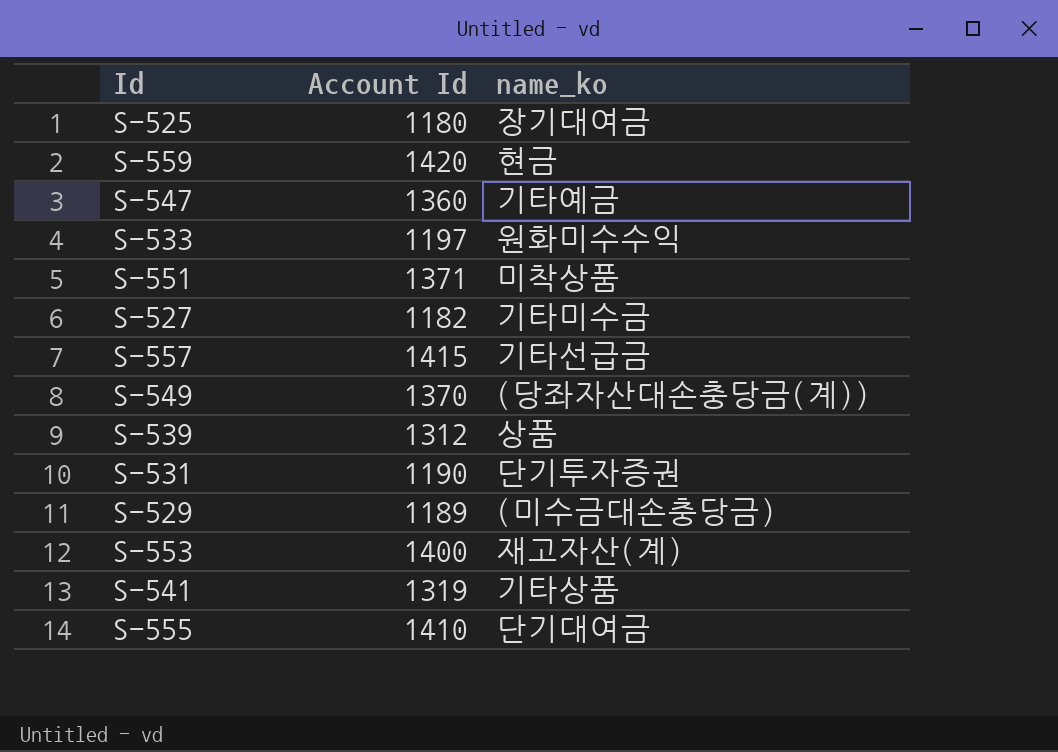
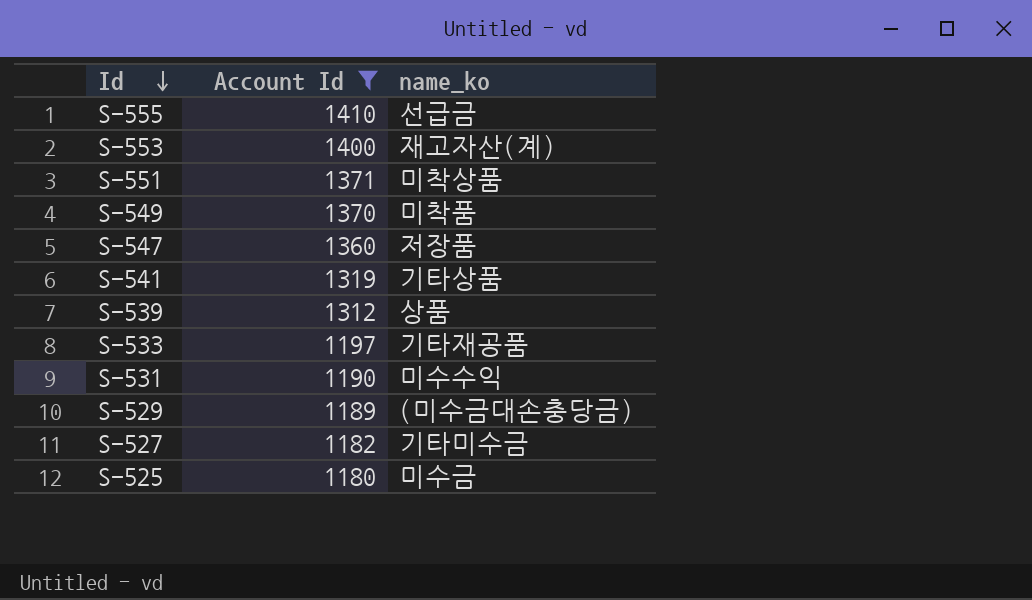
filter: none -> Account Id <= 1410
row order: none -> Id descending
S-555 | name_ko: 단기대여금 -> 선급금
S-549 | name_ko: (당좌자산대손충당금(계)) -> 미착품
S-547 | name_ko: 기타예금 -> 저장품
S-533 | name_ko: 원화미수수익 -> 기타재공품
S-531 | name_ko: 단기투자증권 -> 미수수익
S-525 | name_ko: 장기대여금 -> 미수금

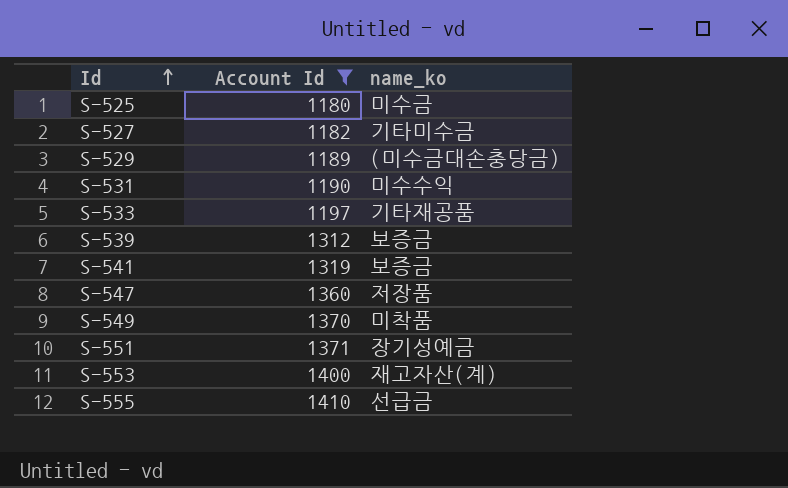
row order: Id descending -> Id ascending
S-539 | name_ko: 상품 -> 보증금
S-541 | name_ko: 기타상품 -> 보증금
S-551 | name_ko: 미착상품 -> 장기성예금

